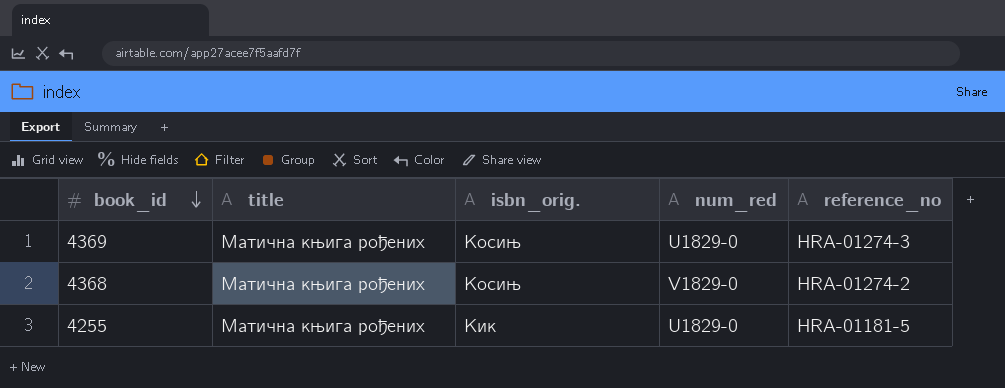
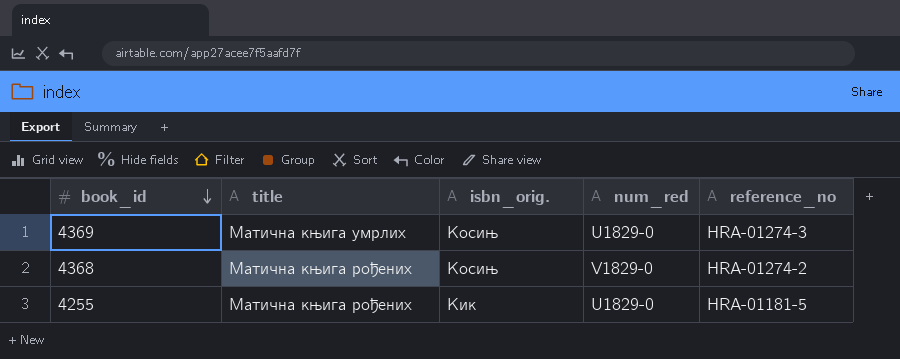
4369 | title: Матична књига рођених -> Матична књига умрлих

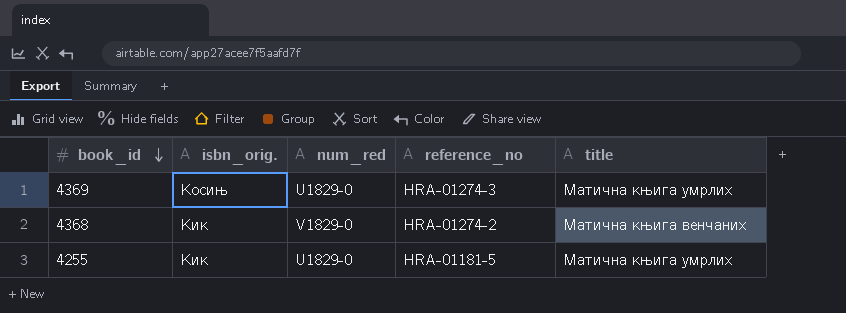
column title | position: 2 -> 5
4368 | isbn_orig.: Косињ -> Кик
4368 | title: Матична књига рођених -> Матична књига венчаних
4255 | title: Матична књига рођених -> Матична књига умрлих

